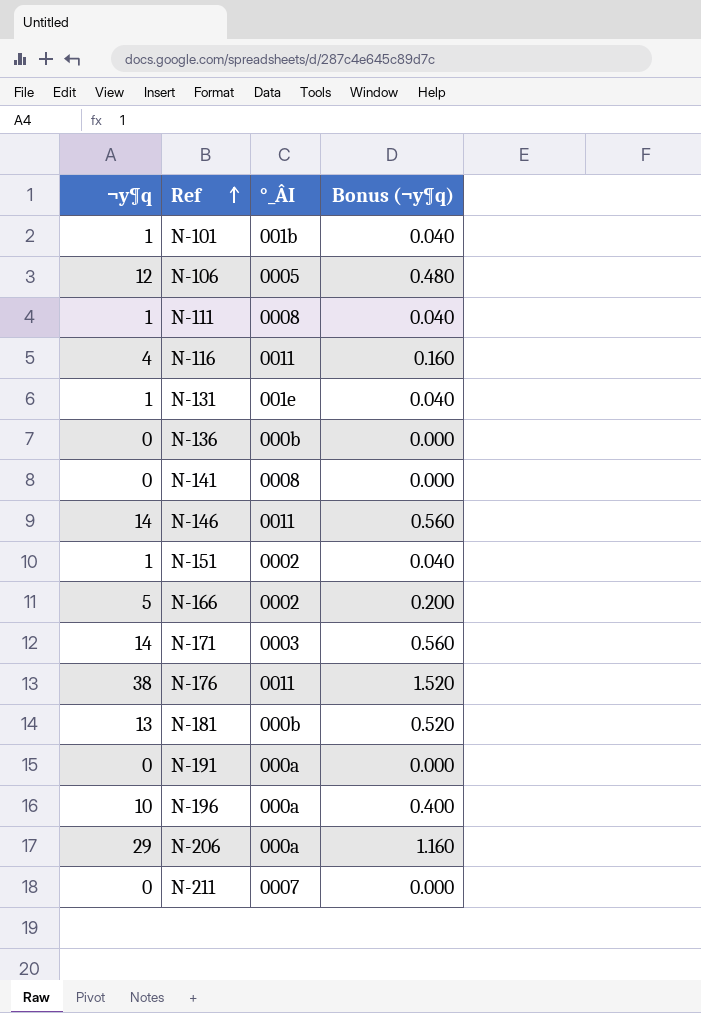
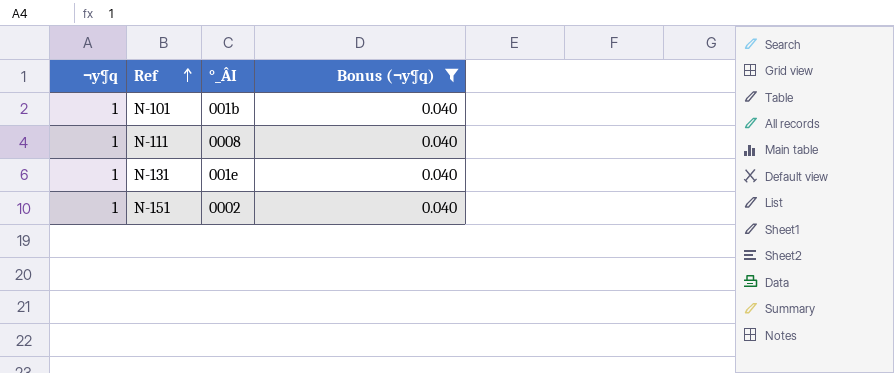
filter: none -> Bonus (¬y¶q) = 0.040

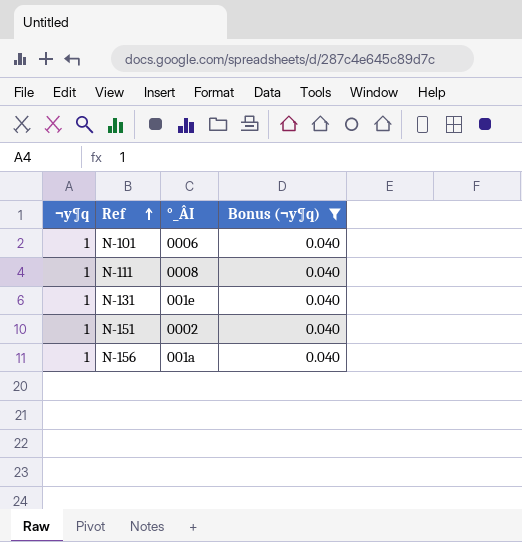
N-101 | °_ÂI: 001b -> 0006
row N-156: none -> 1 | 001a | 0.040

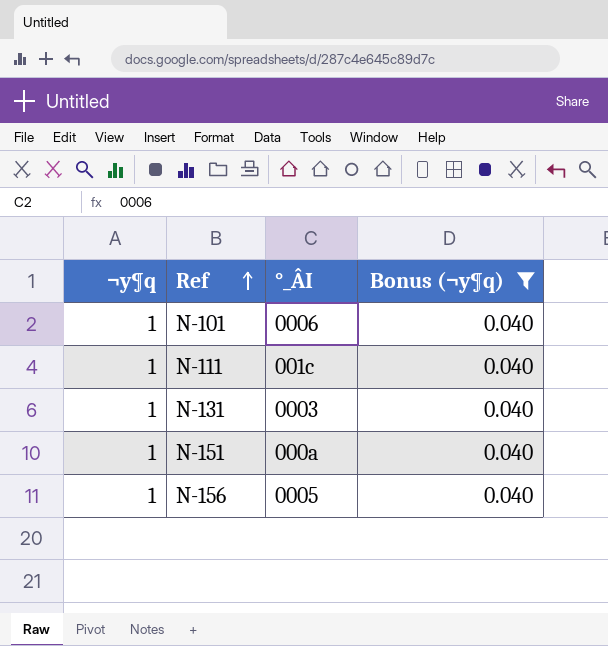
N-111 | °_ÂI: 0008 -> 001c
N-131 | °_ÂI: 001e -> 0003
N-151 | °_ÂI: 0002 -> 000a
N-156 | °_ÂI: 001a -> 0005

